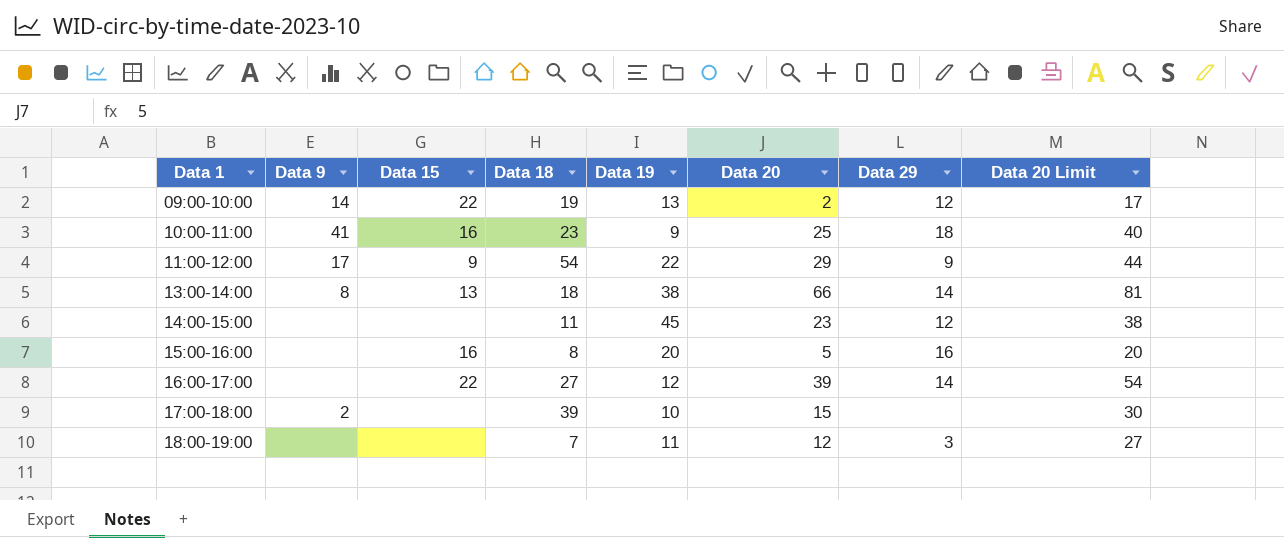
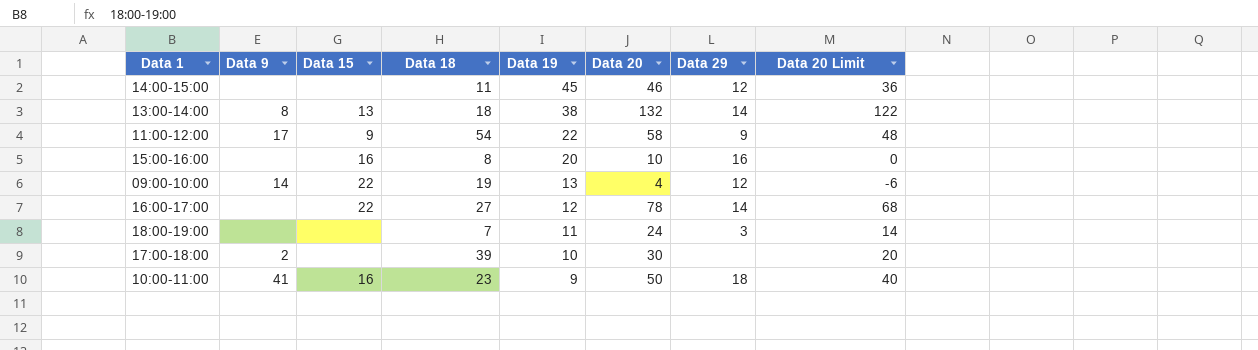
row order: Data 1 ascending -> Data 19 descending
column Data 20 Limit | formula: [Data 20] + 15 -> [Data 20] - 10
14:00-15:00 | Data 20: 23 -> 46
13:00-14:00 | Data 20: 66 -> 132
11:00-12:00 | Data 20: 29 -> 58
15:00-16:00 | Data 20: 5 -> 10
09:00-10:00 | Data 20: 2 -> 4
16:00-17:00 | Data 20: 39 -> 78
18:00-19:00 | Data 20: 12 -> 24
17:00-18:00 | Data 20: 15 -> 30
10:00-11:00 | Data 20: 25 -> 50

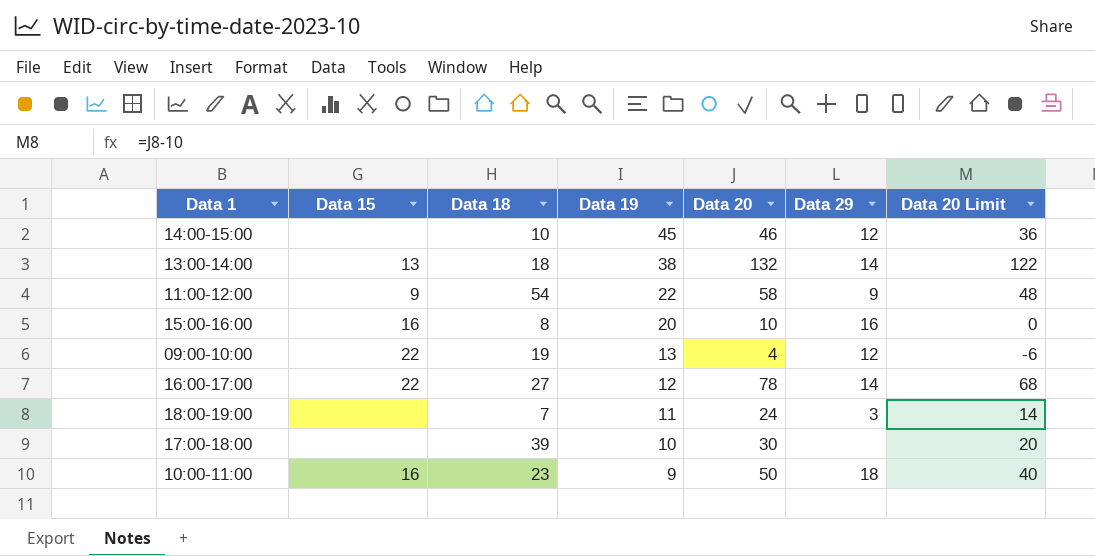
column Data 9 | position: 2 -> none
14:00-15:00 | Data 18: 11 -> 10

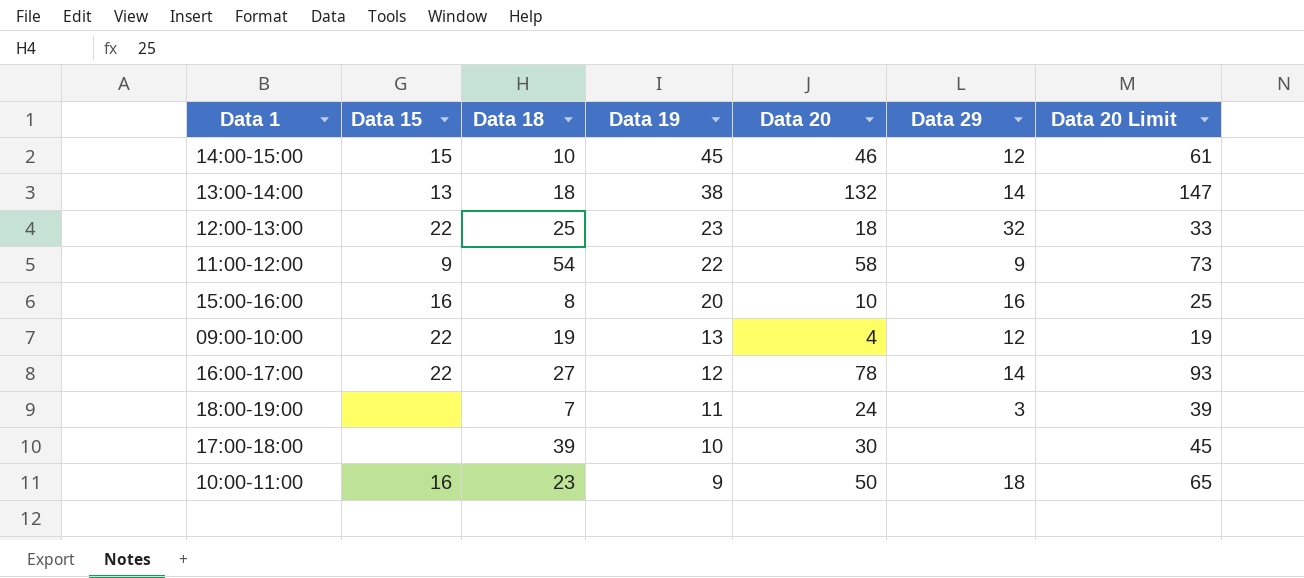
column Data 20 Limit | formula: [Data 20] - 10 -> [Data 20] + 15
14:00-15:00 | Data 15: none -> 15
row 12:00-13:00: none -> 22 | 25 | 23 | 18 | 32 | 33

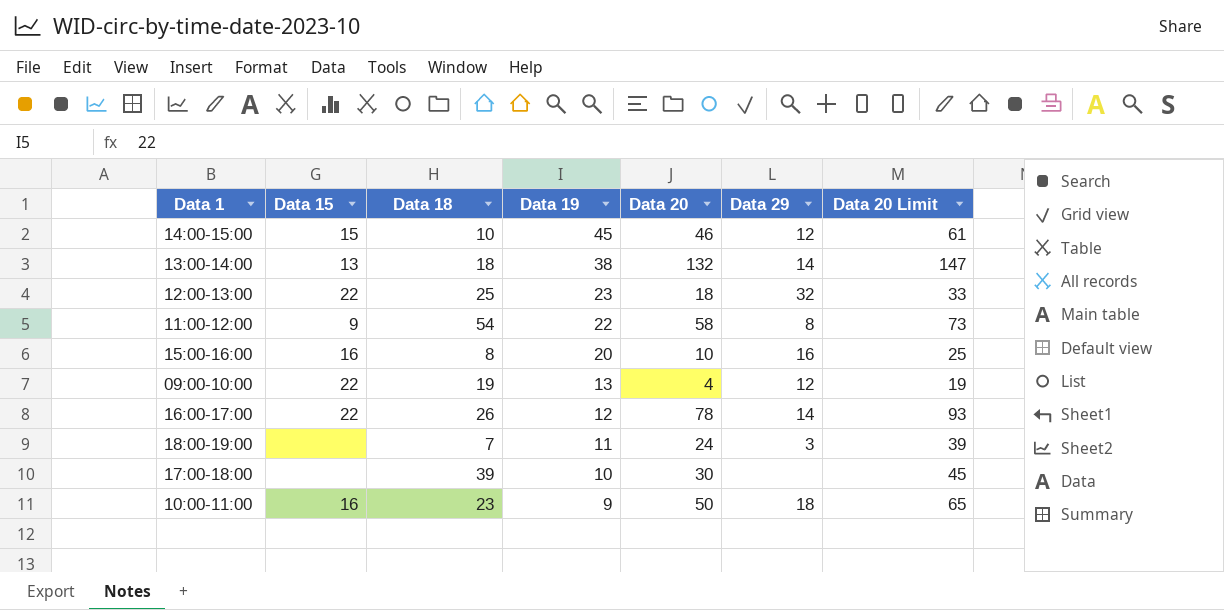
11:00-12:00 | Data 29: 9 -> 8
16:00-17:00 | Data 18: 27 -> 26

